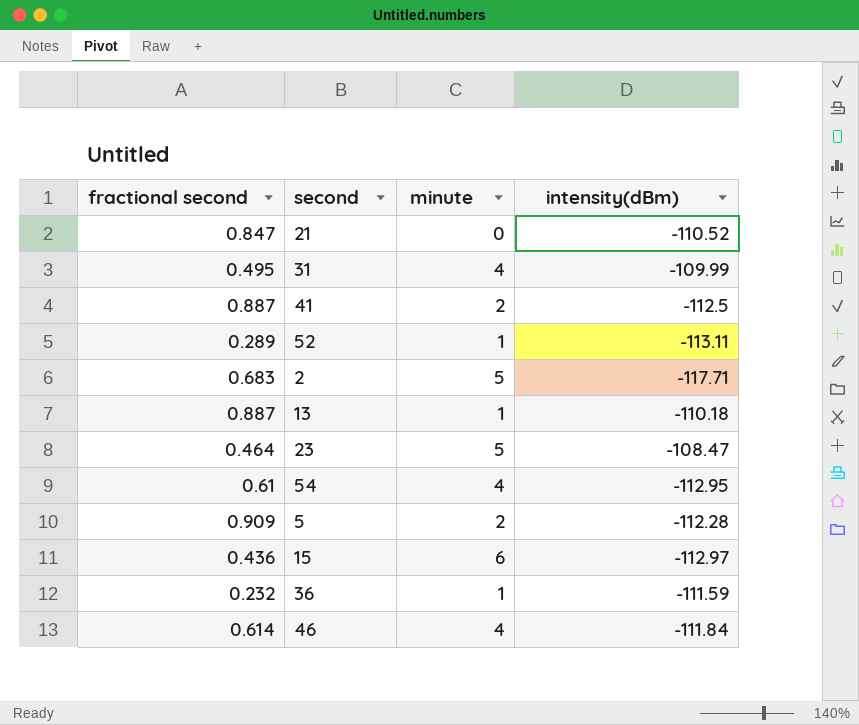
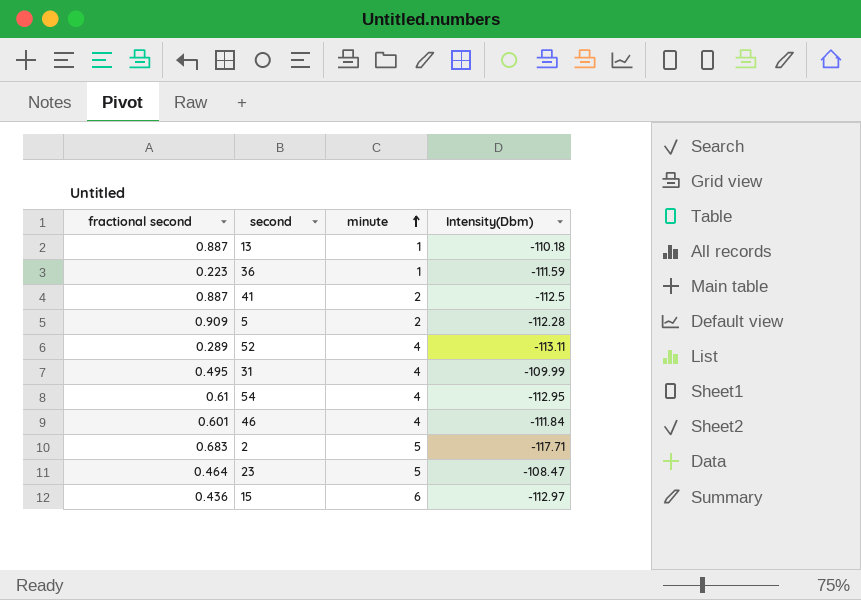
row order: none -> minute ascending
column name: intensity(dBm) -> Intensity(Dbm)
row 21: 0.847 | 0 | -110.52 -> none
36 | fractional second: 0.232 -> 0.223
52 | minute: 1 -> 4
46 | fractional second: 0.614 -> 0.601

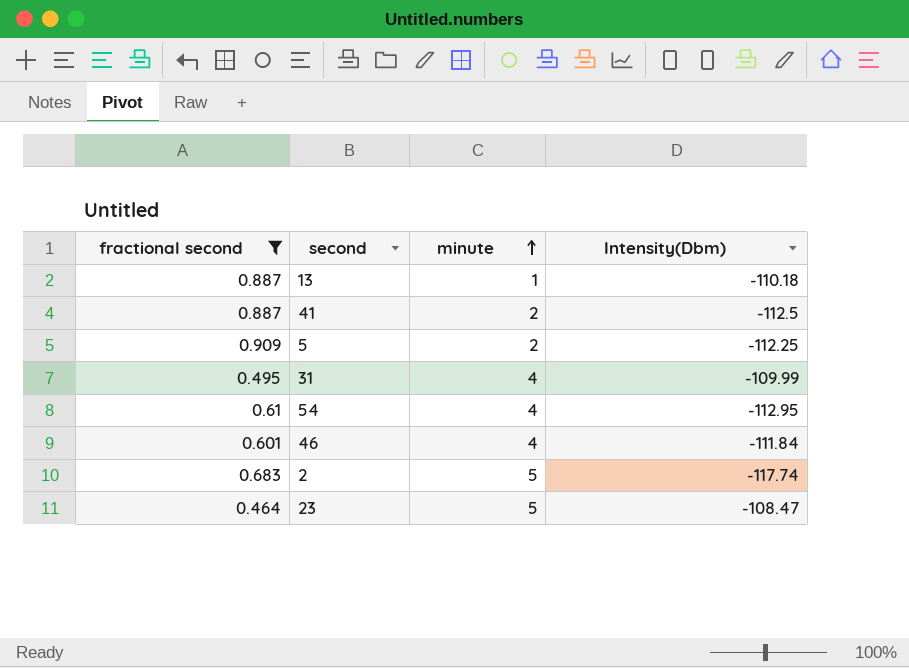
filter: none -> fractional second >= 0.464
5 | Intensity(Dbm): -112.28 -> -112.25
2 | Intensity(Dbm): -117.71 -> -117.74

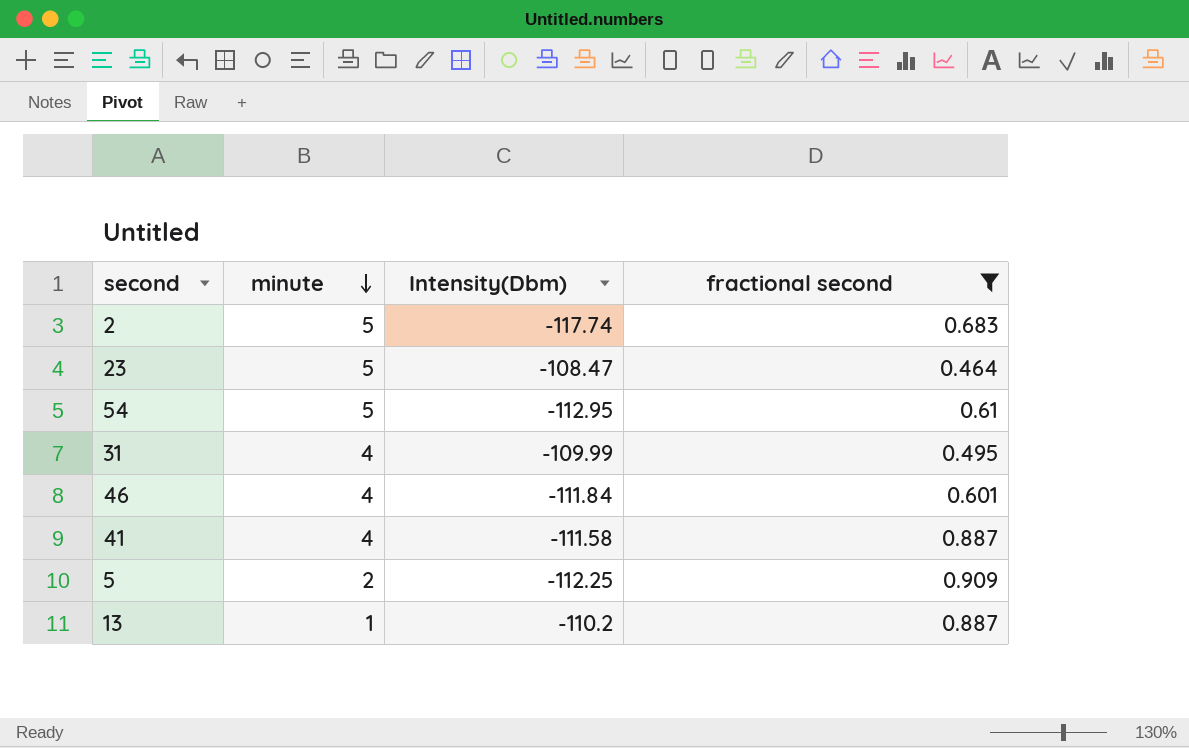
row order: minute ascending -> minute descending
column fractional second | position: 1 -> 4
54 | minute: 4 -> 5
41 | minute: 2 -> 4
41 | Intensity(Dbm): -112.5 -> -111.58
13 | Intensity(Dbm): -110.18 -> -110.2

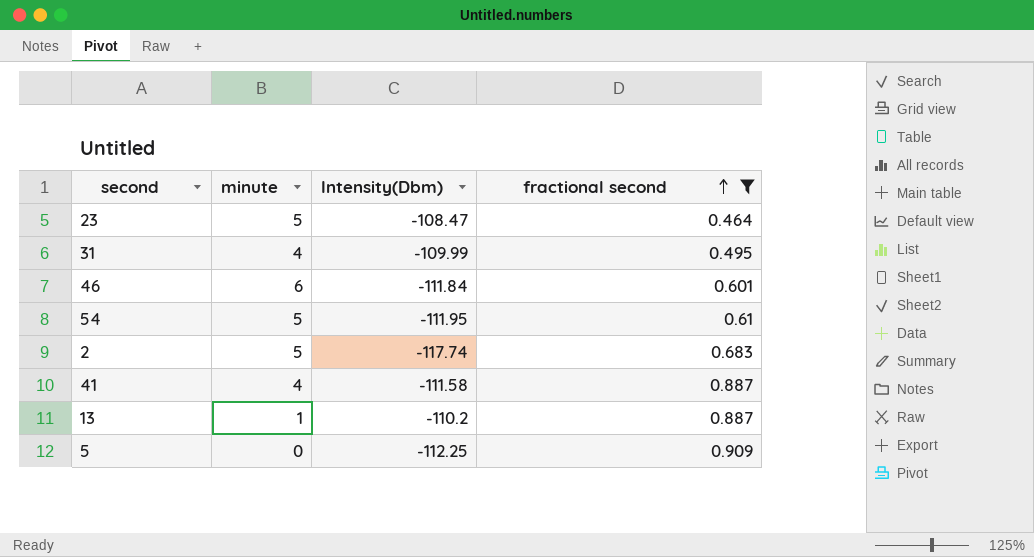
row order: minute descending -> fractional second ascending
46 | minute: 4 -> 6
54 | Intensity(Dbm): -112.95 -> -111.95
5 | minute: 2 -> 0

